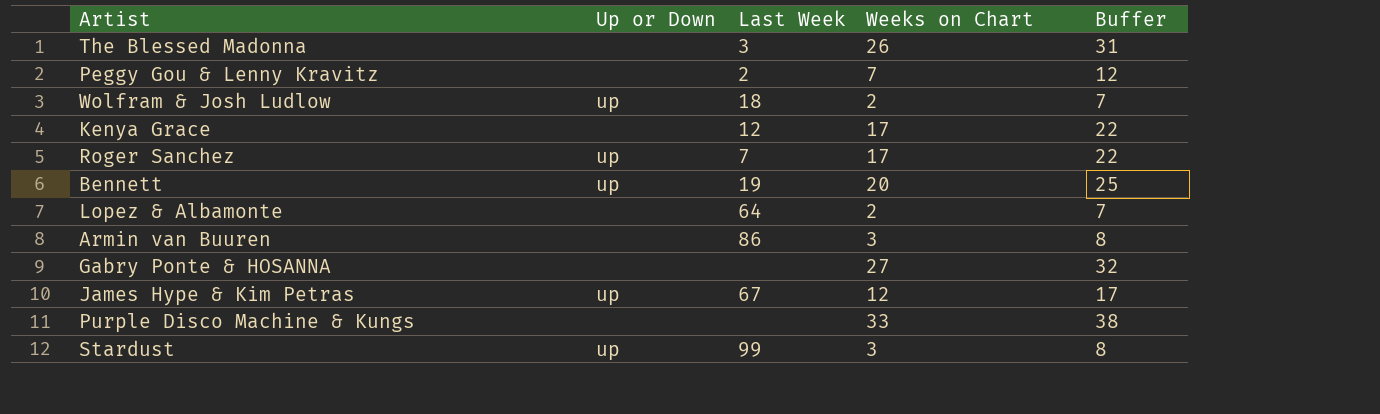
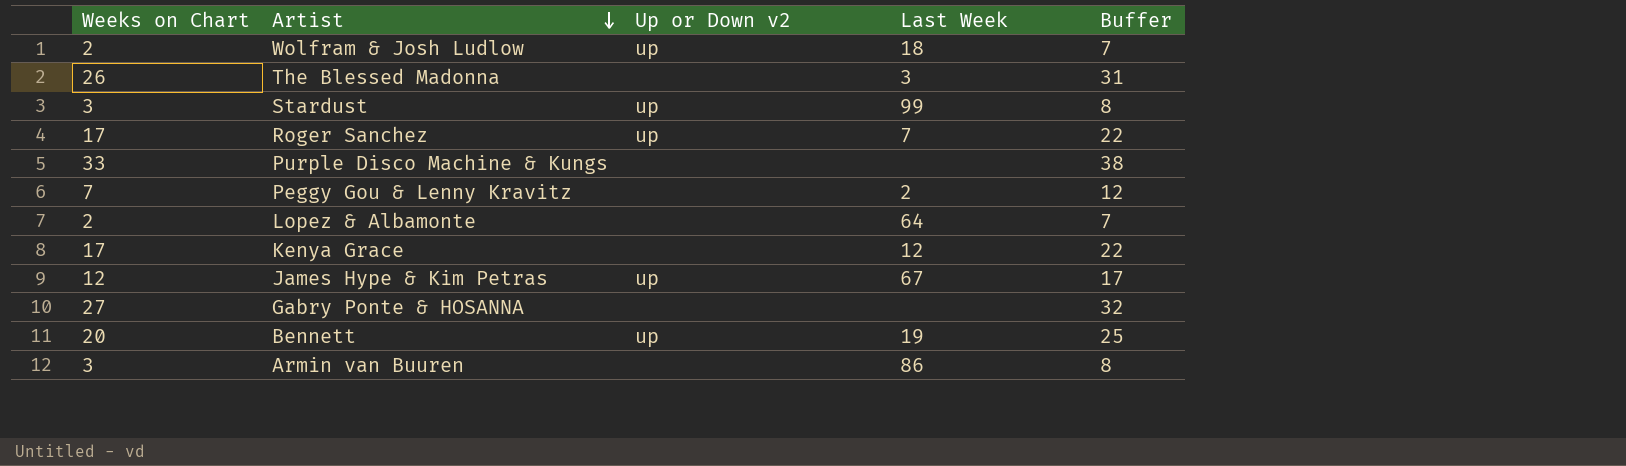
row order: none -> Artist descending
column Weeks on Chart | position: 4 -> 1
column name: Up or Down -> Up or Down v2

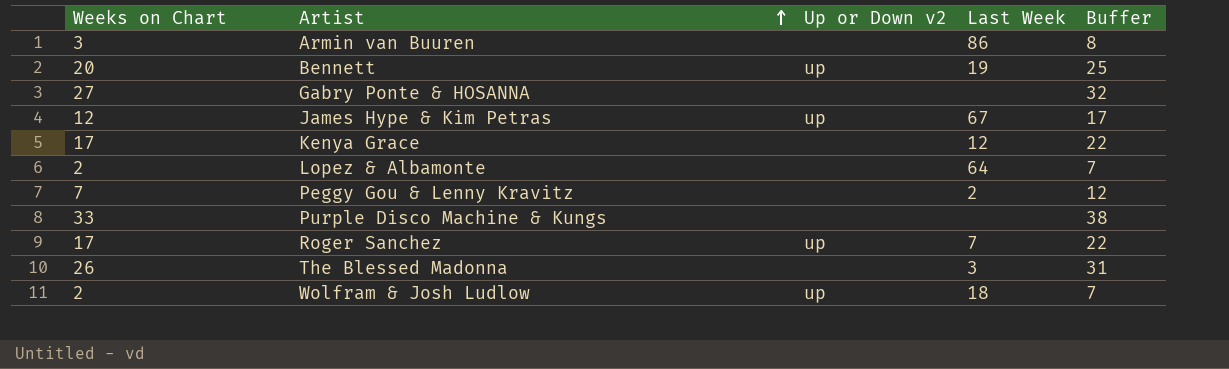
row order: Artist descending -> Artist ascending
row Stardust: 3 | up | 99 | 8 -> none

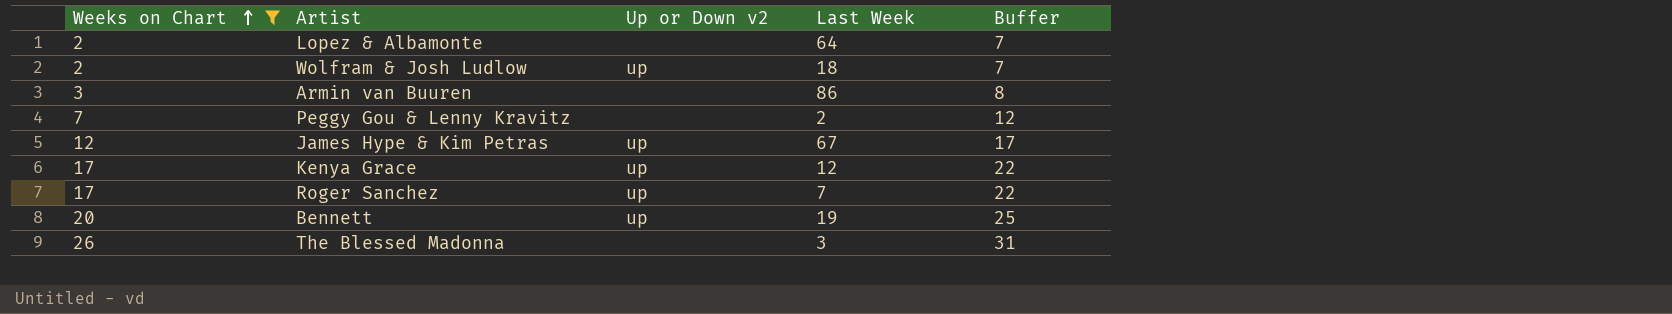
filter: none -> Weeks on Chart <= 26
row order: Artist ascending -> Weeks on Chart ascending
Kenya Grace | Up or Down v2: none -> up

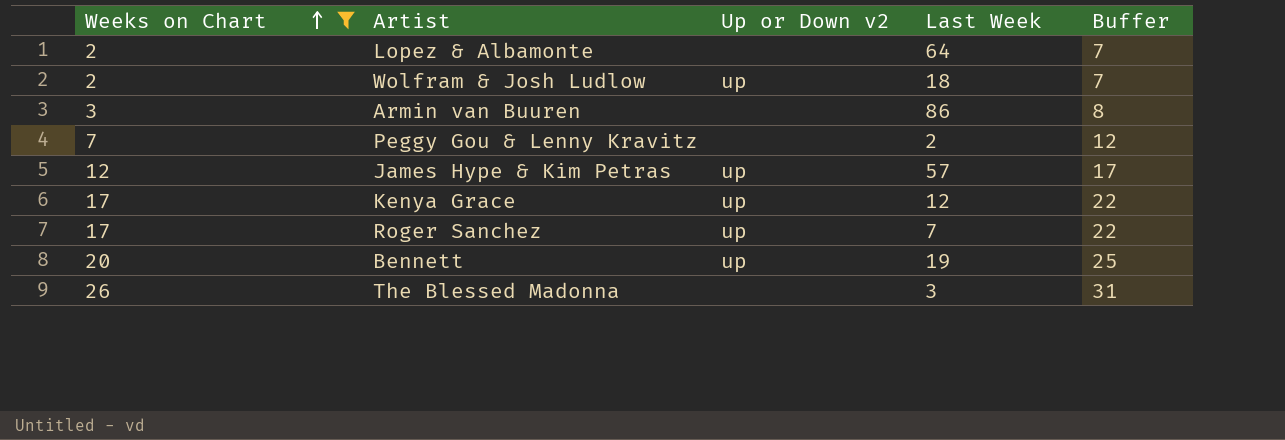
James Hype & Kim Petras | Last Week: 67 -> 57

